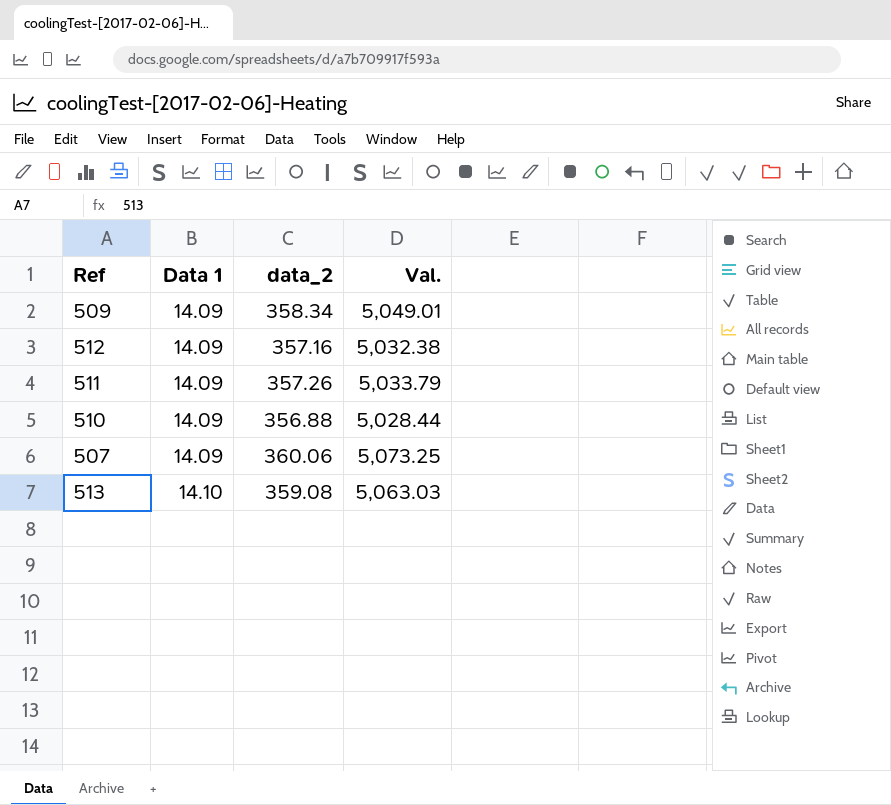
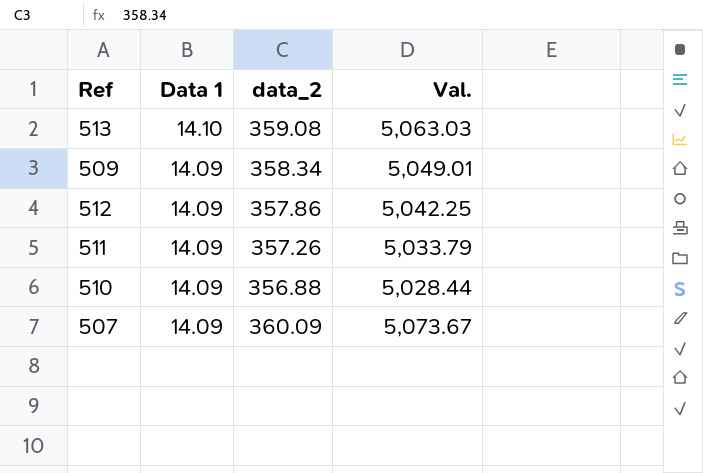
row order: Data 1 ascending -> Data 1 descending
512 | data_2: 357.16 -> 357.86
512 | Val.: 5,032.38 -> 5,042.25
507 | data_2: 360.06 -> 360.09
507 | Val.: 5,073.25 -> 5,073.67

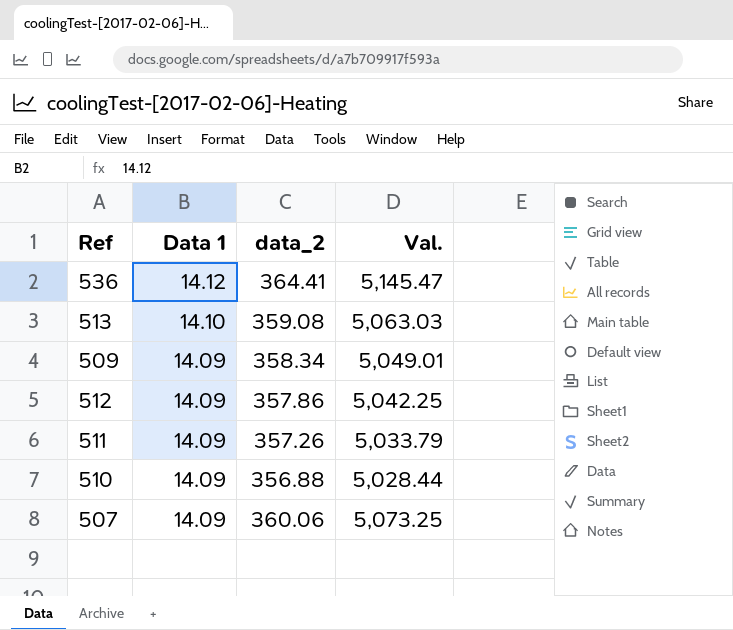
row 536: none -> 14.12 | 364.41 | 5,145.47
507 | data_2: 360.09 -> 360.06
507 | Val.: 5,073.67 -> 5,073.25

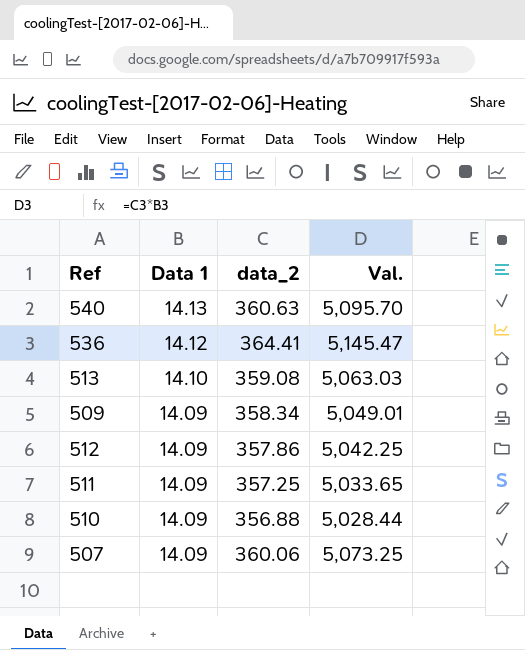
row 540: none -> 14.13 | 360.63 | 5,095.70
511 | data_2: 357.26 -> 357.25
511 | Val.: 5,033.79 -> 5,033.65

